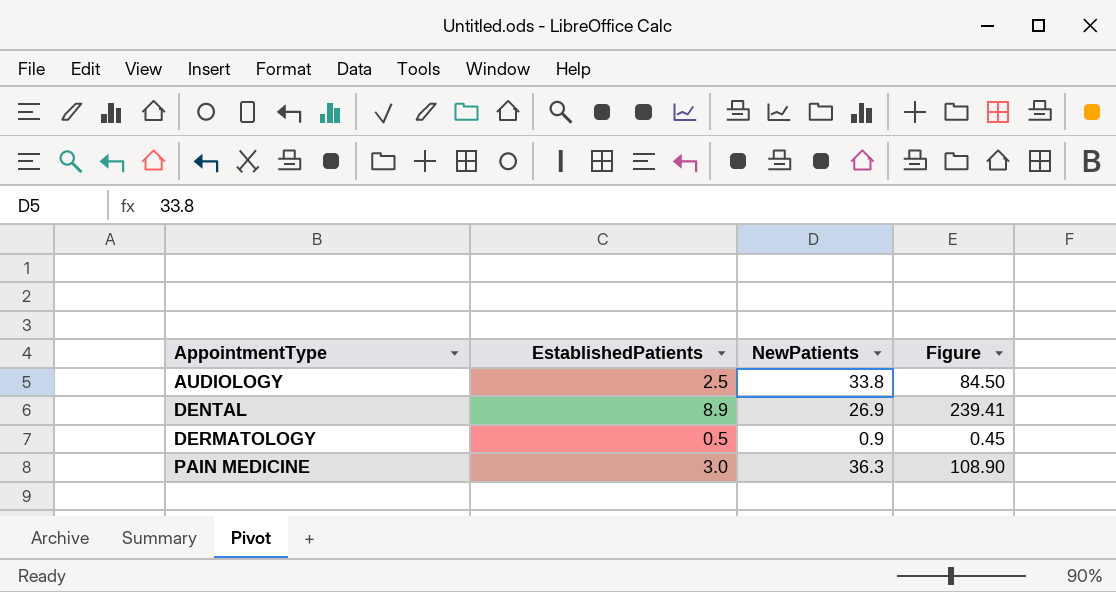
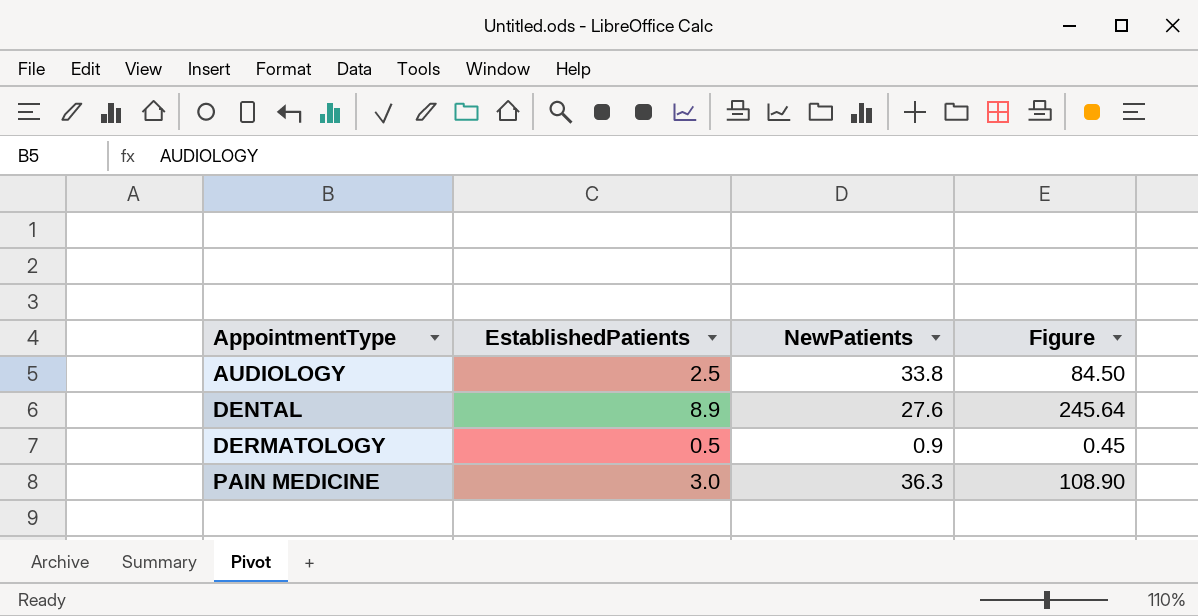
DENTAL | NewPatients: 26.9 -> 27.6
DENTAL | Figure: 239.41 -> 245.64

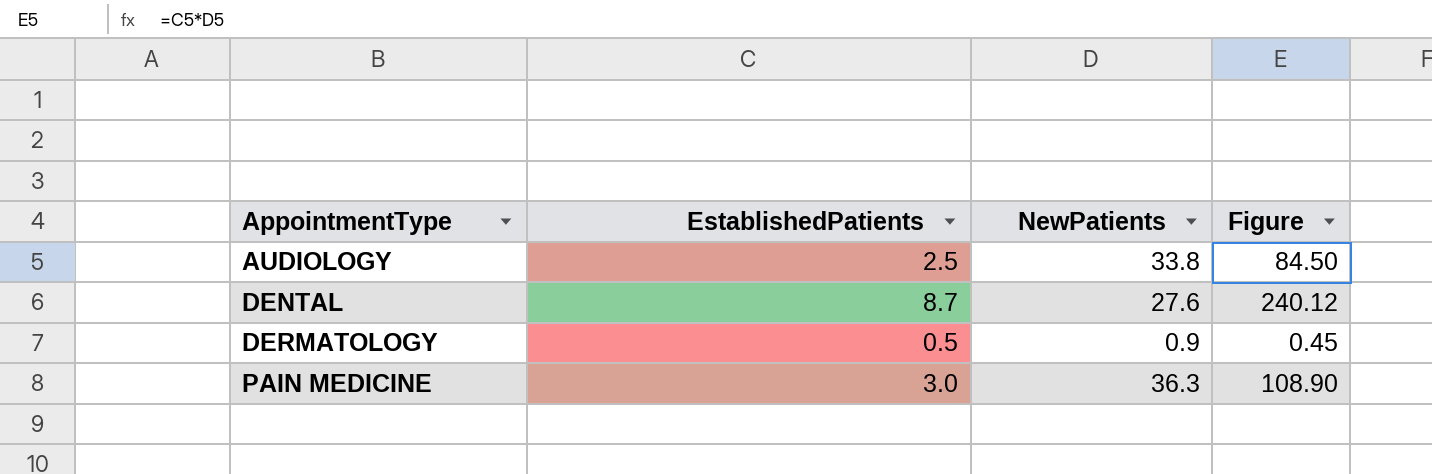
DENTAL | EstablishedPatients: 8.9 -> 8.7
DENTAL | Figure: 245.64 -> 240.12

